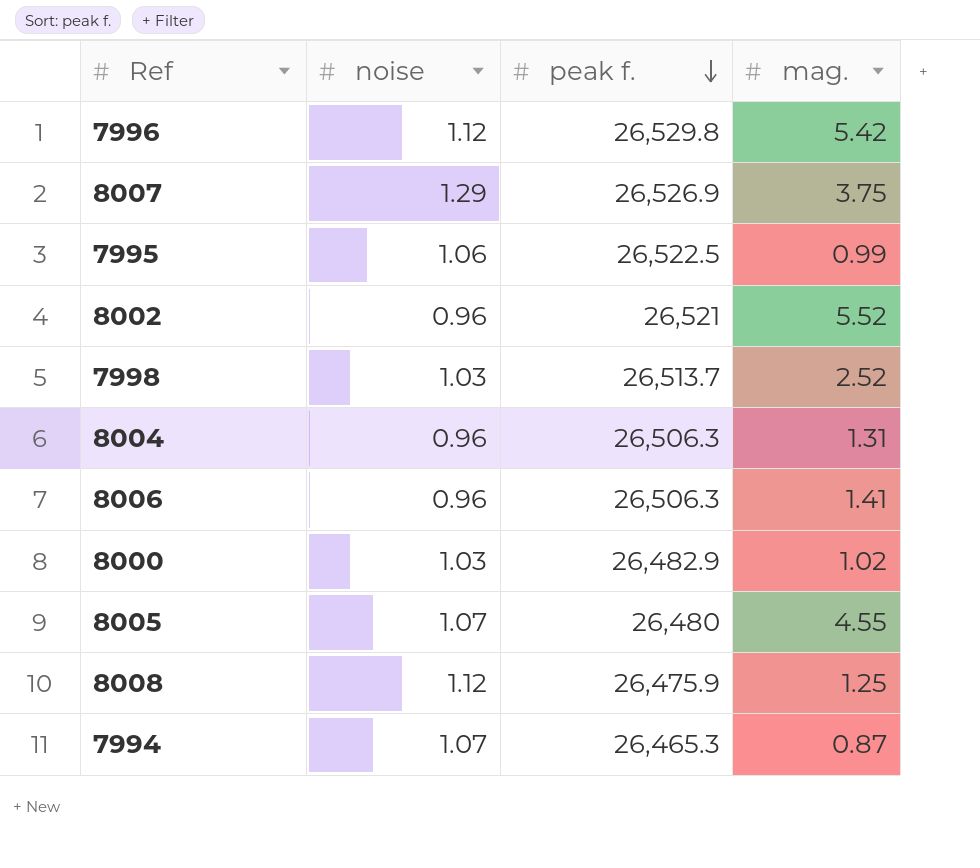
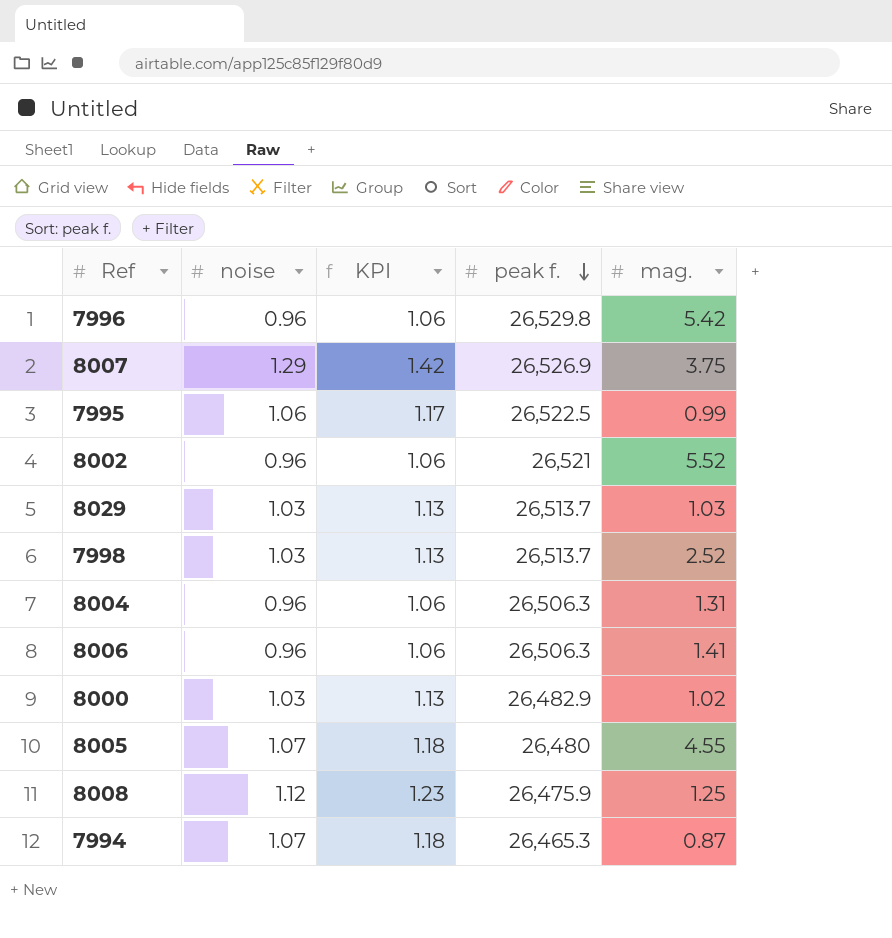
column KPI | formula: none -> [noise] * 1.1
7996 | noise: 1.12 -> 0.96
row 8029: none -> 1.03 | 1.13 | 26,513.7 | 1.03

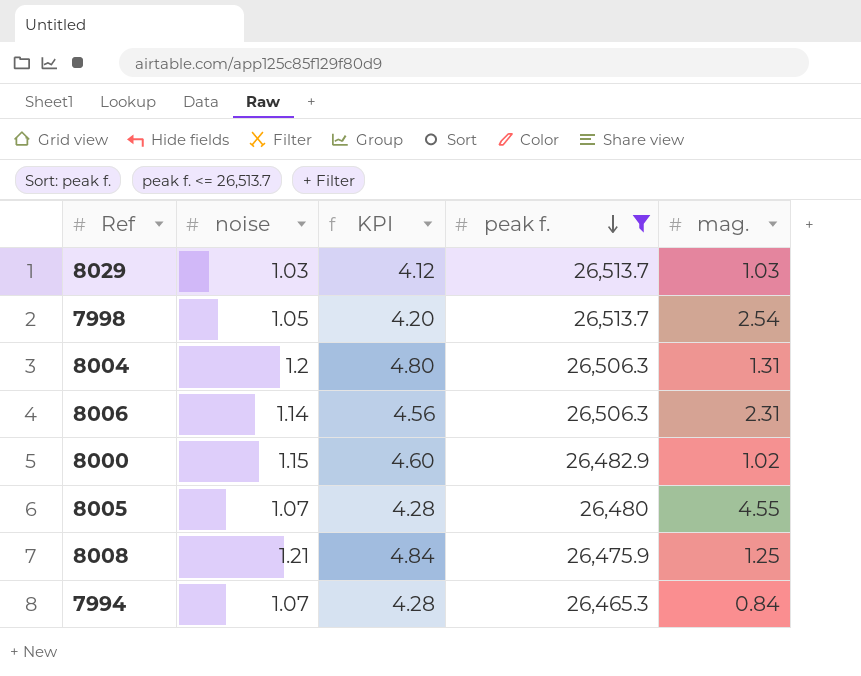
filter: none -> peak f. <= 26,513.7
column KPI | formula: [noise] * 1.1 -> [noise] * 4
7998 | noise: 1.03 -> 1.05
7998 | mag.: 2.52 -> 2.54
8004 | noise: 0.96 -> 1.2
8006 | noise: 0.96 -> 1.14
8006 | mag.: 1.41 -> 2.31
8000 | noise: 1.03 -> 1.15
8008 | noise: 1.12 -> 1.21
7994 | mag.: 0.87 -> 0.84

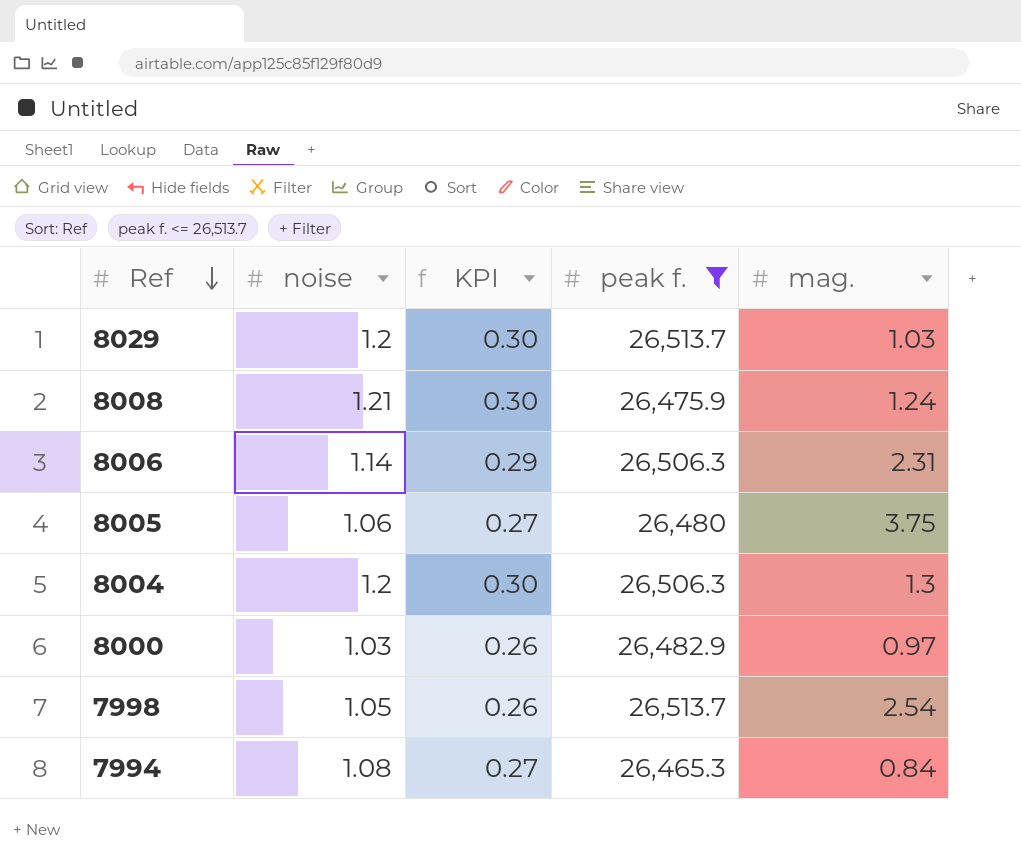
row order: peak f. descending -> Ref descending
column KPI | formula: [noise] * 4 -> [noise] * 0.25
8029 | noise: 1.03 -> 1.2
8008 | mag.: 1.25 -> 1.24
8005 | noise: 1.07 -> 1.06
8005 | mag.: 4.55 -> 3.75
8004 | mag.: 1.31 -> 1.3
8000 | noise: 1.15 -> 1.03
8000 | mag.: 1.02 -> 0.97
7994 | noise: 1.07 -> 1.08

